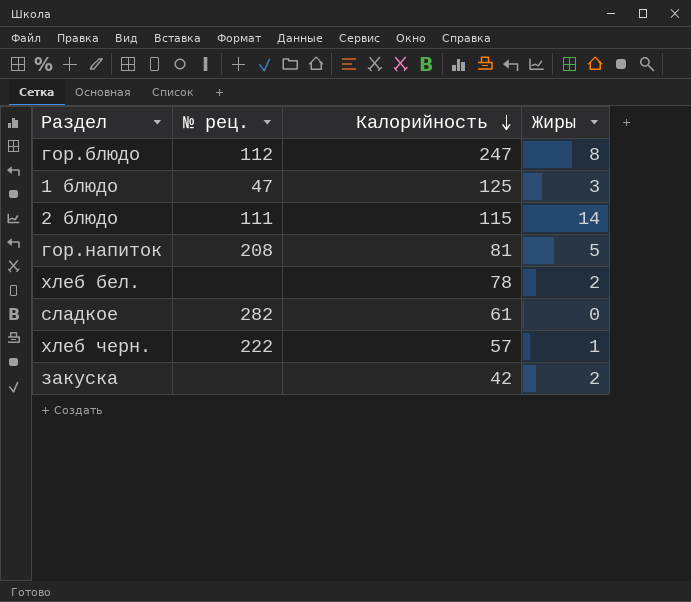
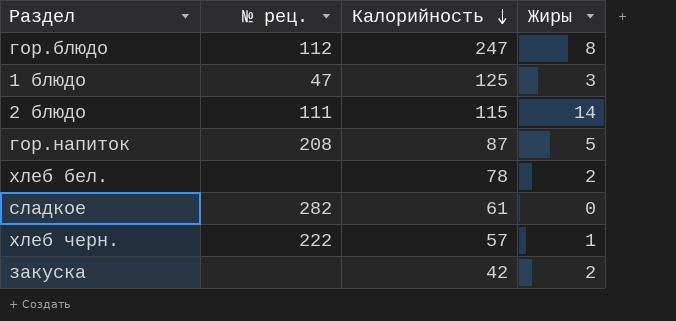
гор.напиток | Калорийность: 81 -> 87

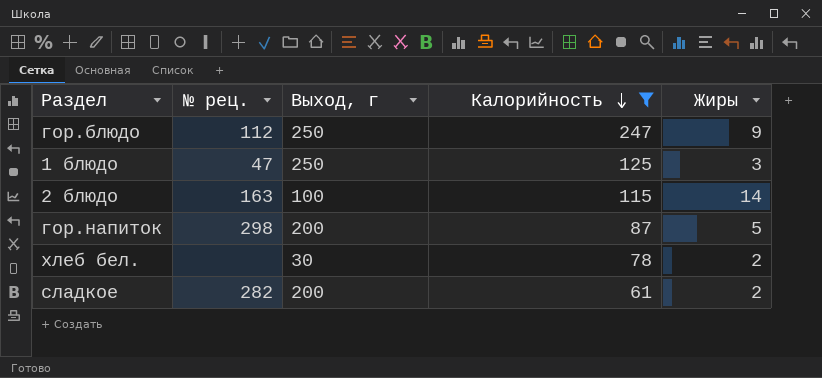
filter: none -> Калорийность >= 61
column Выход, г | position: none -> 3
гор.блюдо | Жиры: 8 -> 9
2 блюдо | № рец.: 111 -> 163
гор.напиток | № рец.: 208 -> 298
сладкое | Жиры: 0 -> 2

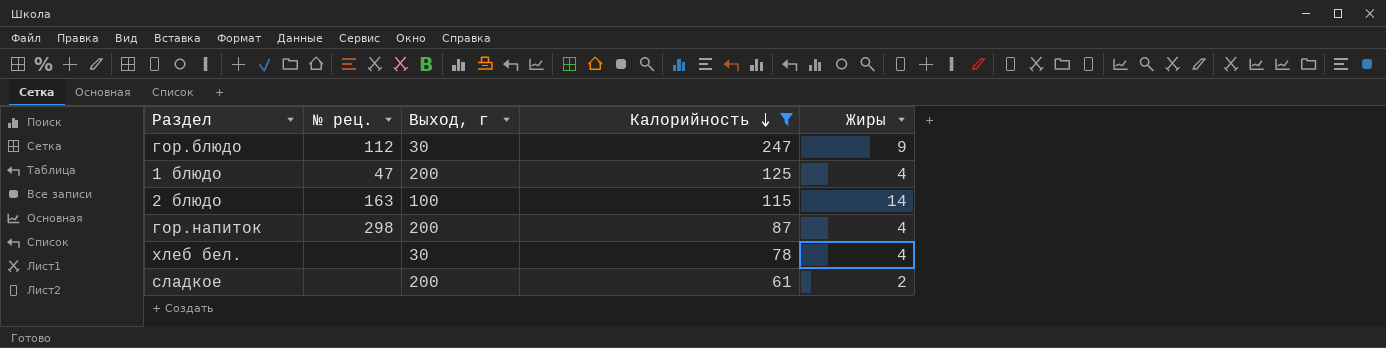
гор.блюдо | Выход, г: 250 -> 30
1 блюдо | Выход, г: 250 -> 200
1 блюдо | Жиры: 3 -> 4
гор.напиток | Жиры: 5 -> 4
хлеб бел. | Жиры: 2 -> 4
сладкое | № рец.: 282 -> none

